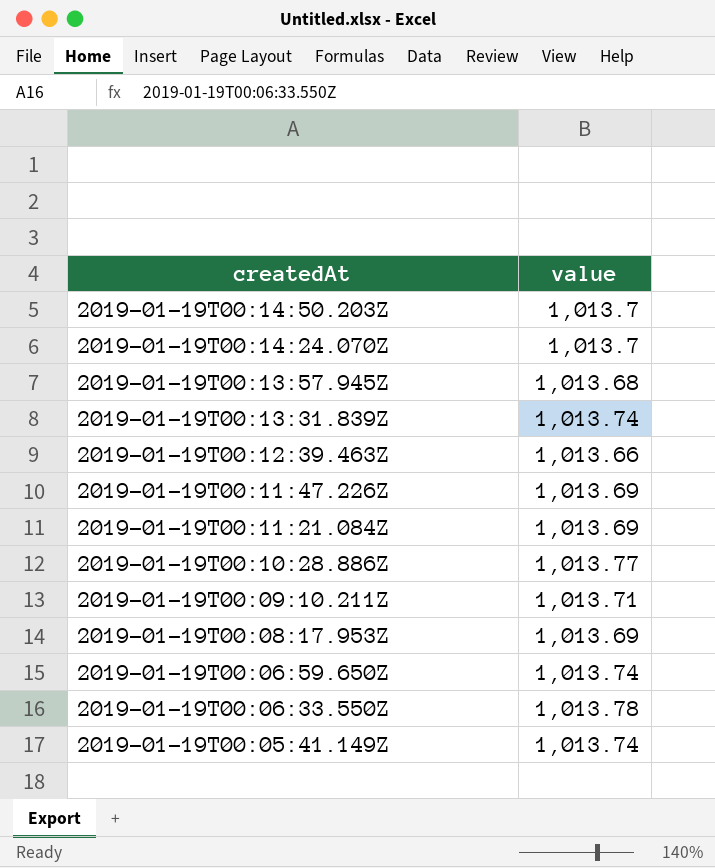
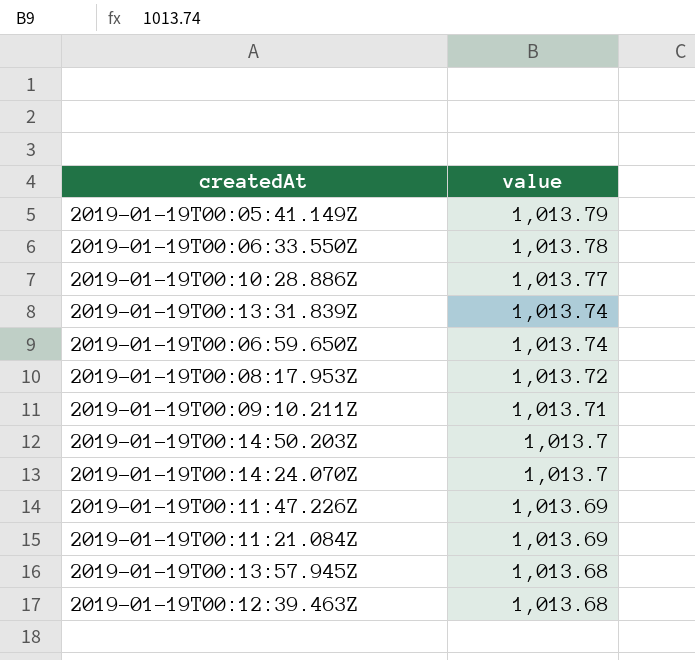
row order: createdAt descending -> value descending
2019-01-19T00:05:41.149Z | value: 1,013.74 -> 1,013.79
2019-01-19T00:08:17.953Z | value: 1,013.69 -> 1,013.72
2019-01-19T00:12:39.463Z | value: 1,013.66 -> 1,013.68

